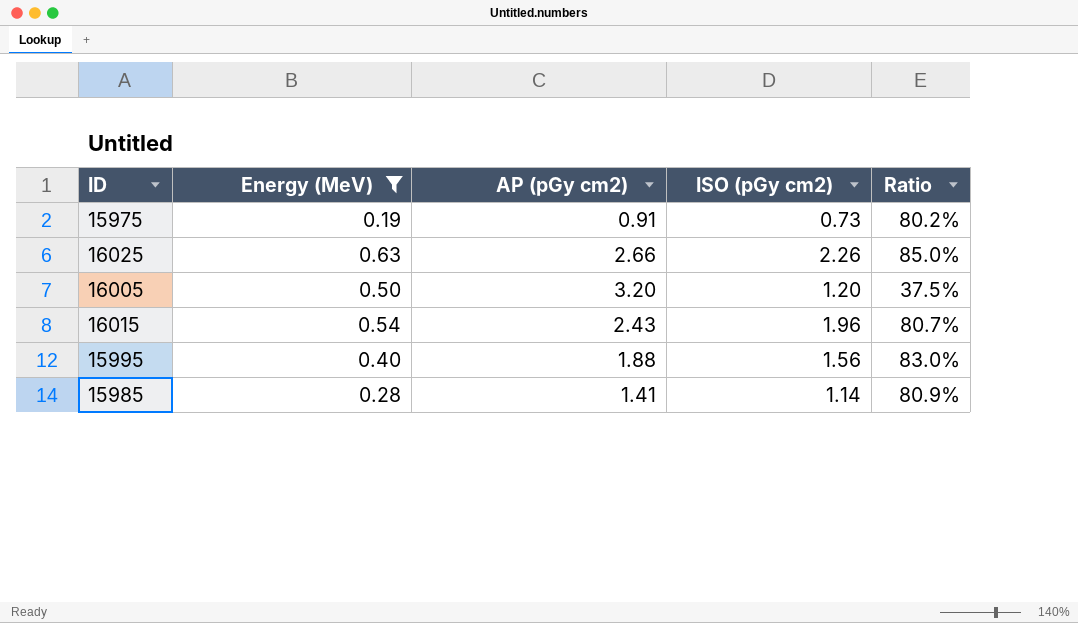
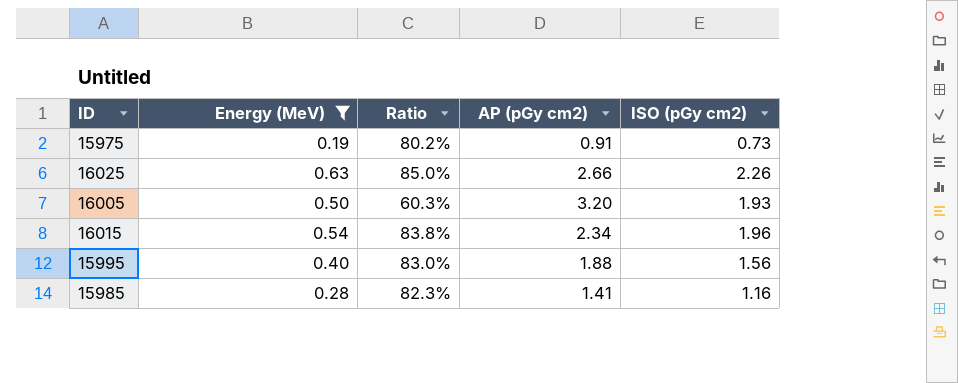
column Ratio | position: 5 -> 3
16005 | Ratio: 37.5% -> 60.3%
16005 | ISO (pGy cm2): 1.20 -> 1.93
16015 | Ratio: 80.7% -> 83.8%
16015 | AP (pGy cm2): 2.43 -> 2.34
15985 | Ratio: 80.9% -> 82.3%
15985 | ISO (pGy cm2): 1.14 -> 1.16

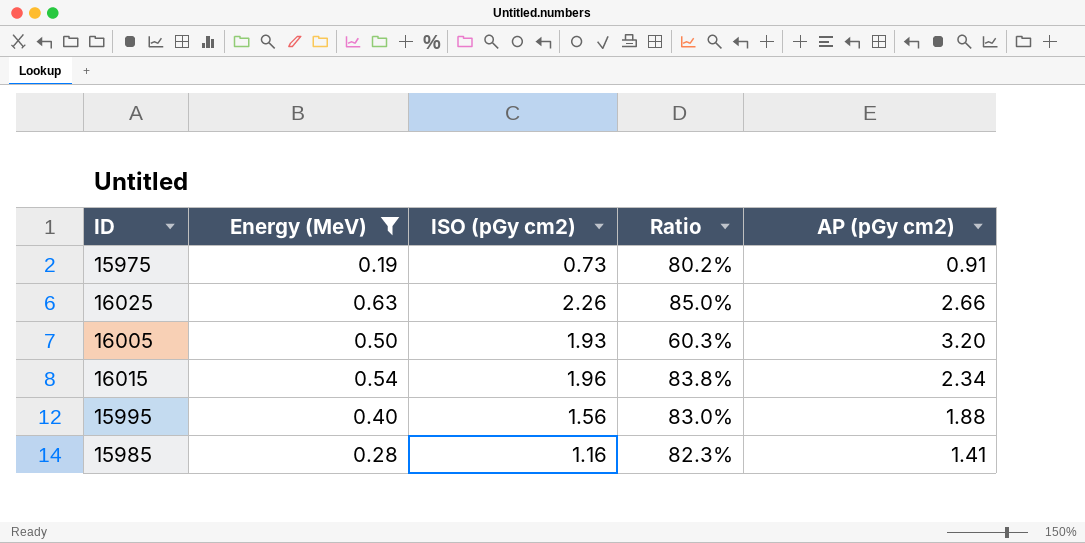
column ISO (pGy cm2) | position: 5 -> 3

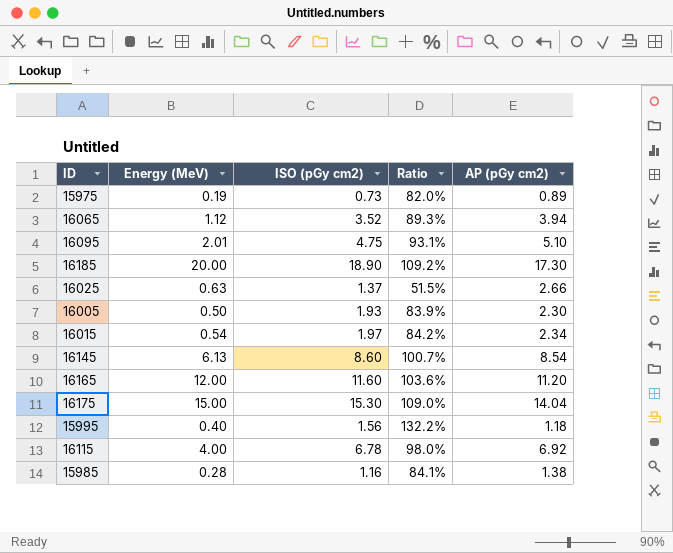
filter: Energy (MeV) <= 0.63 -> none
15975 | Ratio: 80.2% -> 82.0%
15975 | AP (pGy cm2): 0.91 -> 0.89
16025 | ISO (pGy cm2): 2.26 -> 1.37
16025 | Ratio: 85.0% -> 51.5%
16005 | Ratio: 60.3% -> 83.9%
16005 | AP (pGy cm2): 3.20 -> 2.30
16015 | ISO (pGy cm2): 1.96 -> 1.97
16015 | Ratio: 83.8% -> 84.2%
15995 | Ratio: 83.0% -> 132.2%
15995 | AP (pGy cm2): 1.88 -> 1.18
15985 | Ratio: 82.3% -> 84.1%
15985 | AP (pGy cm2): 1.41 -> 1.38

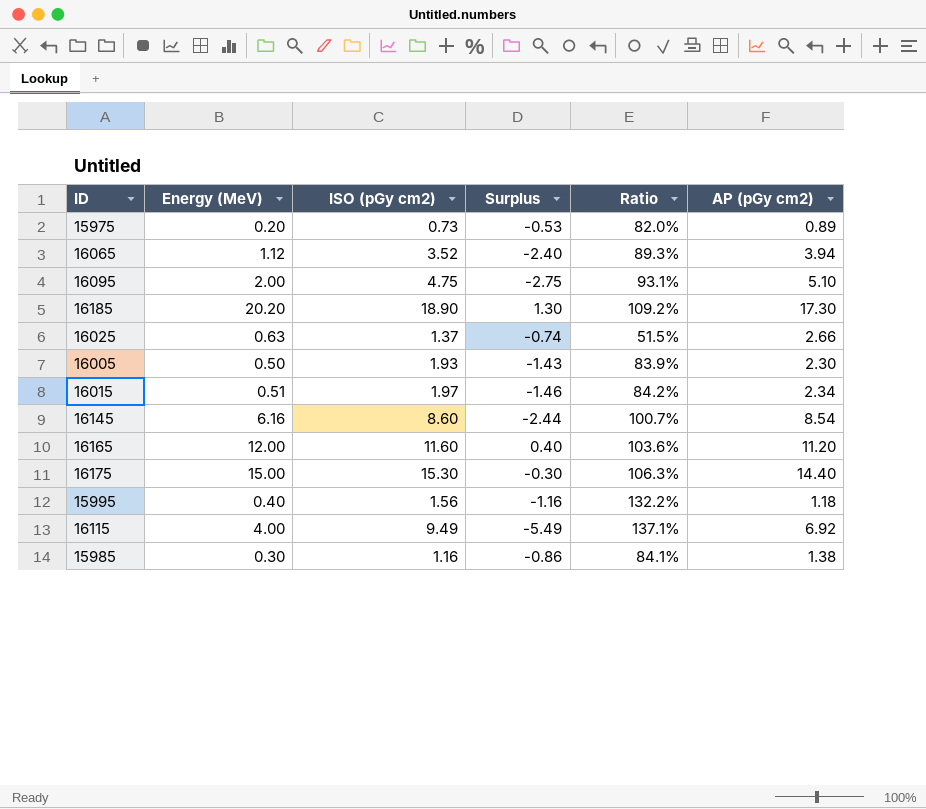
column Surplus | formula: none -> [Energy (MeV)] - [ISO (pGy cm2)]
15975 | Energy (MeV): 0.19 -> 0.20
16095 | Energy (MeV): 2.01 -> 2.00
16185 | Energy (MeV): 20.00 -> 20.20
16015 | Energy (MeV): 0.54 -> 0.51
16145 | Energy (MeV): 6.13 -> 6.16
16175 | Ratio: 109.0% -> 106.3%
16175 | AP (pGy cm2): 14.04 -> 14.40
16115 | ISO (pGy cm2): 6.78 -> 9.49
16115 | Ratio: 98.0% -> 137.1%
15985 | Energy (MeV): 0.28 -> 0.30

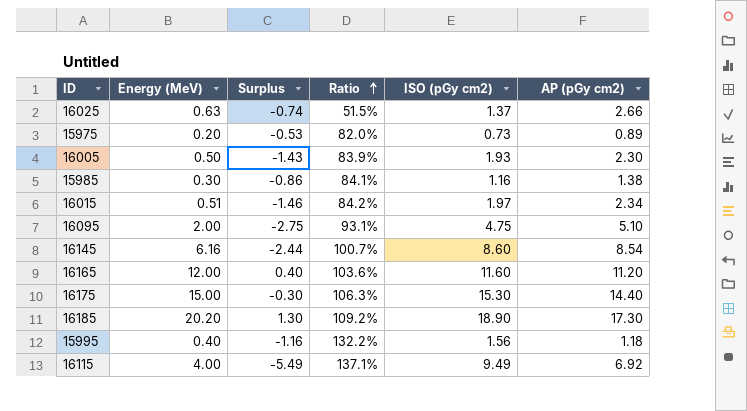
row order: none -> Ratio ascending
column ISO (pGy cm2) | position: 3 -> 5
row 16065: 1.12 | 3.52 | -2.40 | 89.3% | 3.94 -> none

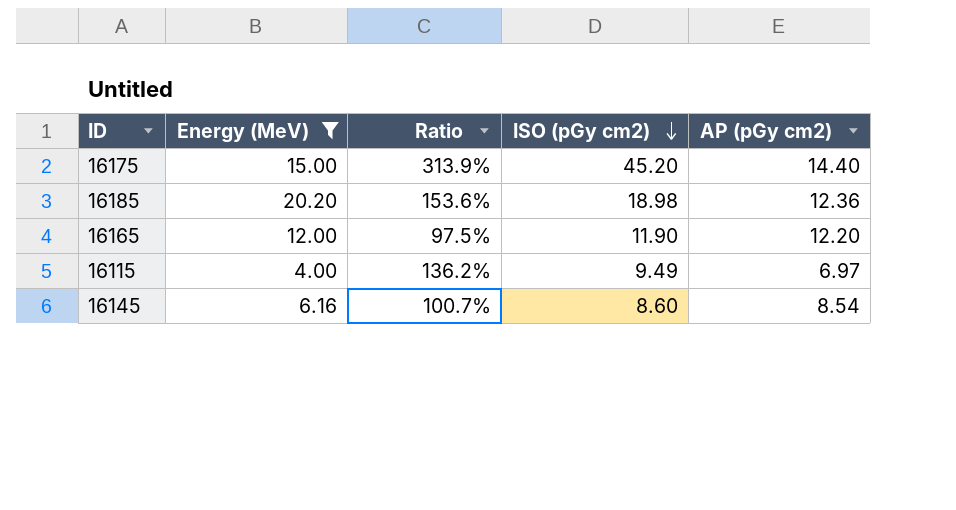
filter: none -> Energy (MeV) >= 4.00
row order: Ratio ascending -> ISO (pGy cm2) descending
column Surplus | formula: [Energy (MeV)] - [ISO (pGy cm2)] -> none
16175 | Ratio: 106.3% -> 313.9%
16175 | ISO (pGy cm2): 15.30 -> 45.20
16185 | Ratio: 109.2% -> 153.6%
16185 | ISO (pGy cm2): 18.90 -> 18.98
16185 | AP (pGy cm2): 17.30 -> 12.36
16165 | Ratio: 103.6% -> 97.5%
16165 | ISO (pGy cm2): 11.60 -> 11.90
16165 | AP (pGy cm2): 11.20 -> 12.20
16115 | Ratio: 137.1% -> 136.2%
16115 | AP (pGy cm2): 6.92 -> 6.97

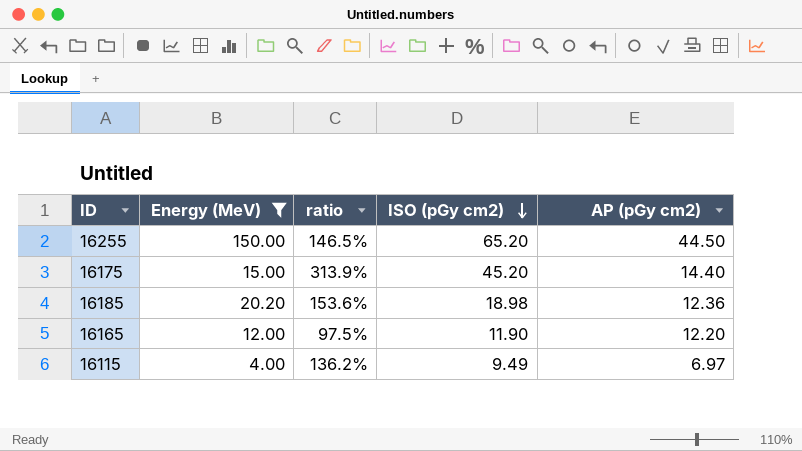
column name: Ratio -> ratio
row 16145: 6.16 | 100.7% | 8.60 | 8.54 -> none
row 16255: none -> 150.00 | 146.5% | 65.20 | 44.50

